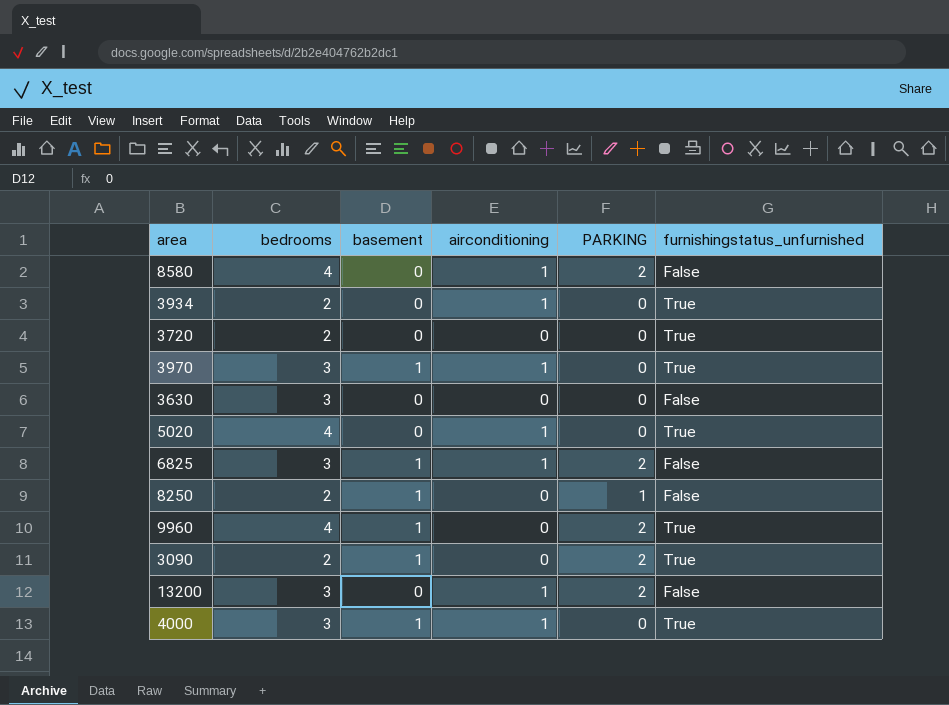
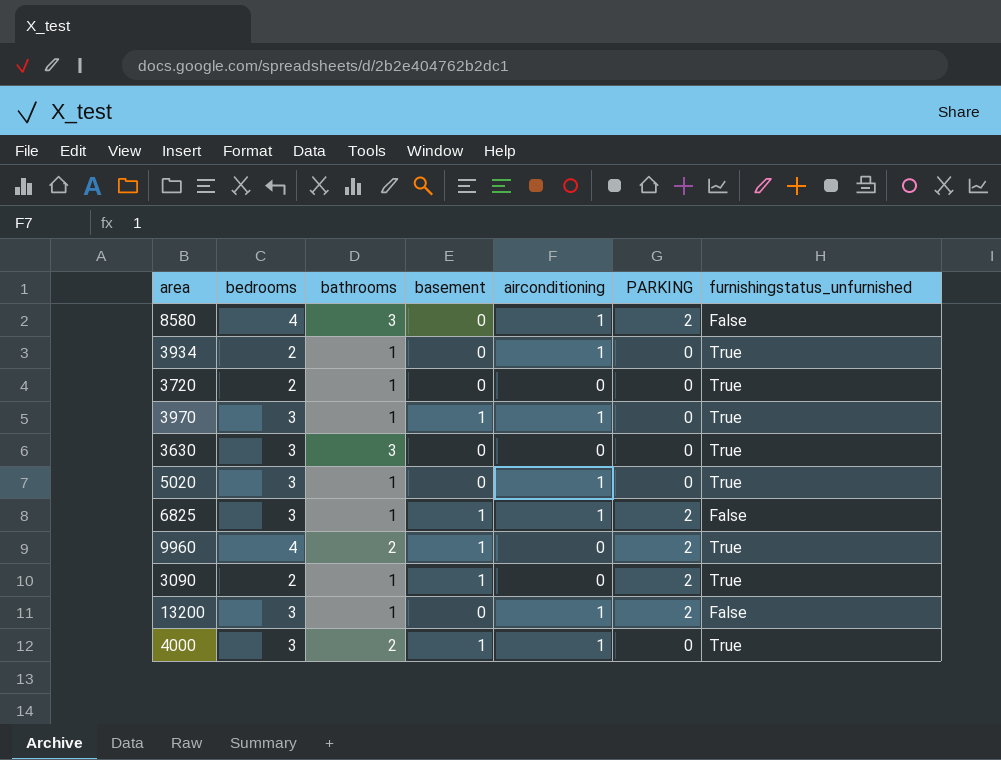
column bathrooms | position: none -> 3
row 8250: 2 | 1 | 0 | 1 | False -> none
3630 | furnishingstatus_unfurnished: False -> True
5020 | bedrooms: 4 -> 3

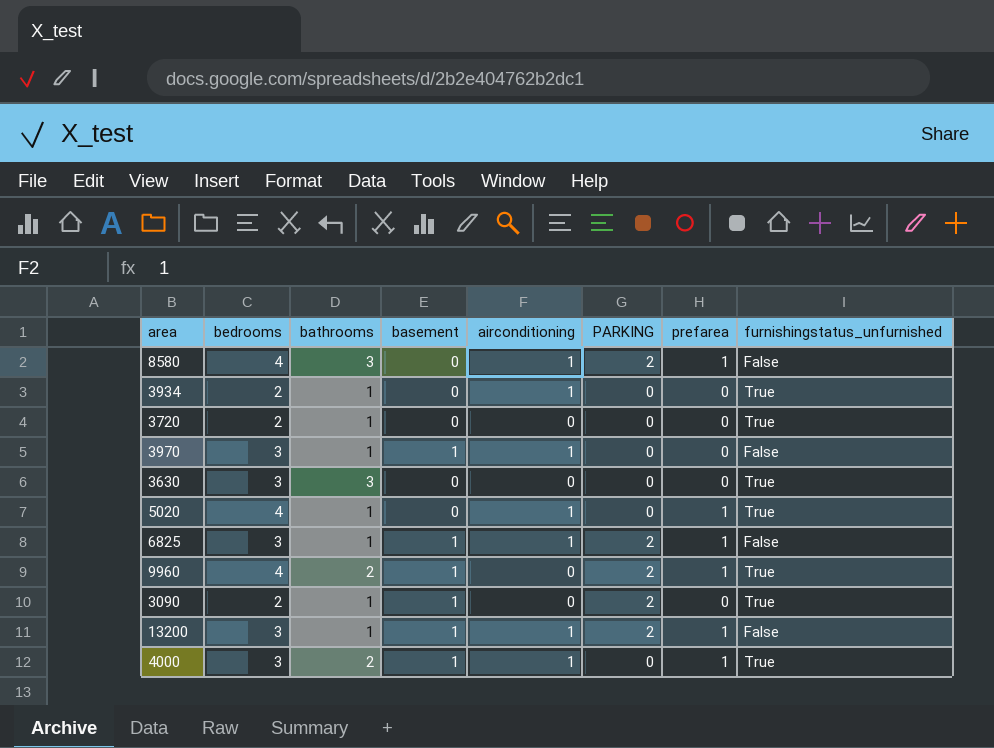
column prefarea | position: none -> 7
3970 | furnishingstatus_unfurnished: True -> False
5020 | bedrooms: 3 -> 4
13200 | basement: 0 -> 1

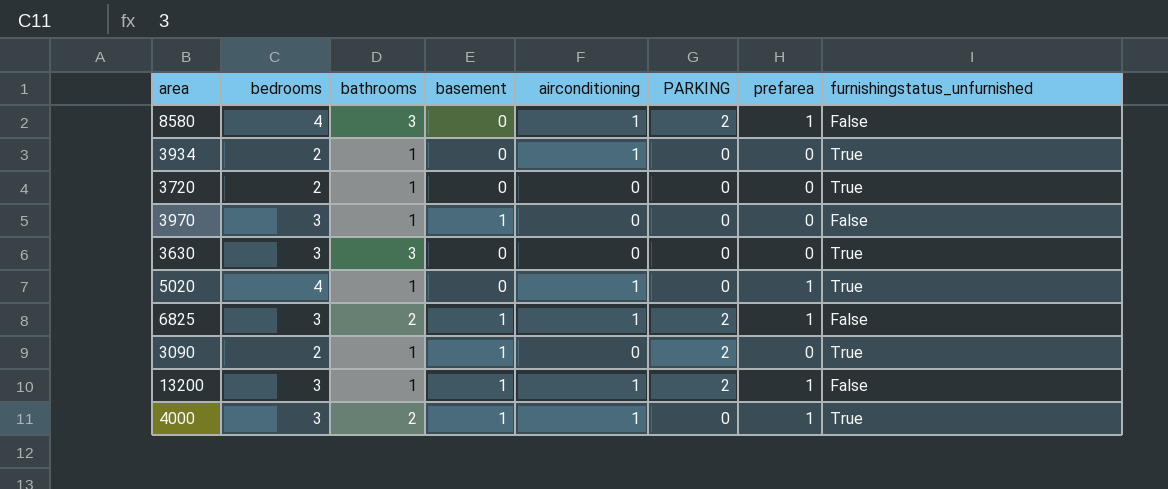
row 9960: 4 | 2 | 1 | 0 | 2 | 1 | True -> none
3970 | airconditioning: 1 -> 0
6825 | bathrooms: 1 -> 2

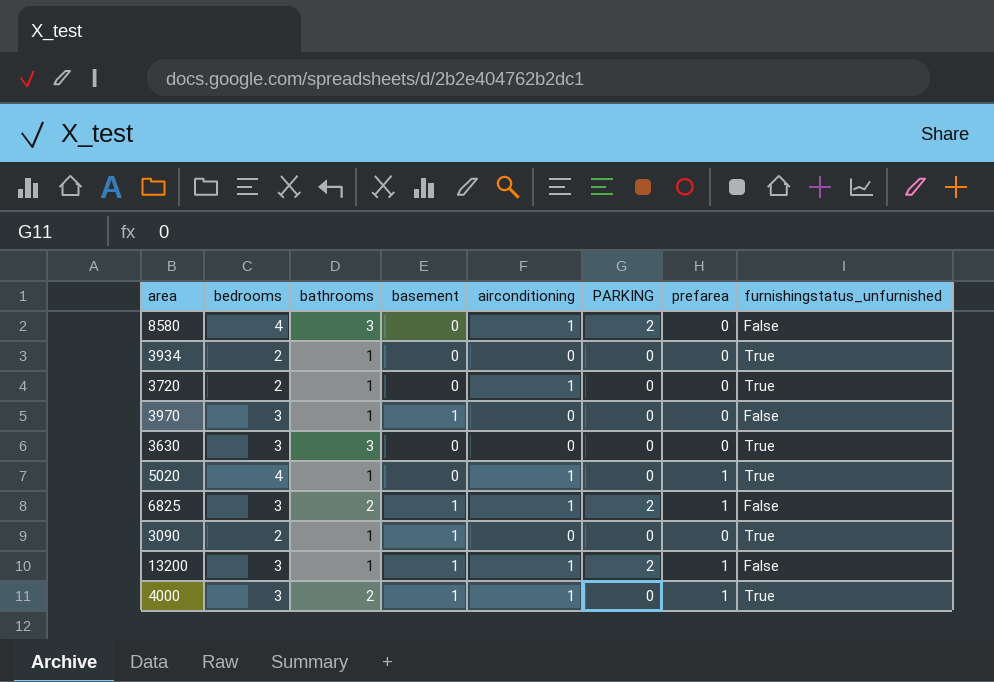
8580 | prefarea: 1 -> 0
3934 | airconditioning: 1 -> 0
3720 | airconditioning: 0 -> 1
3090 | PARKING: 2 -> 0

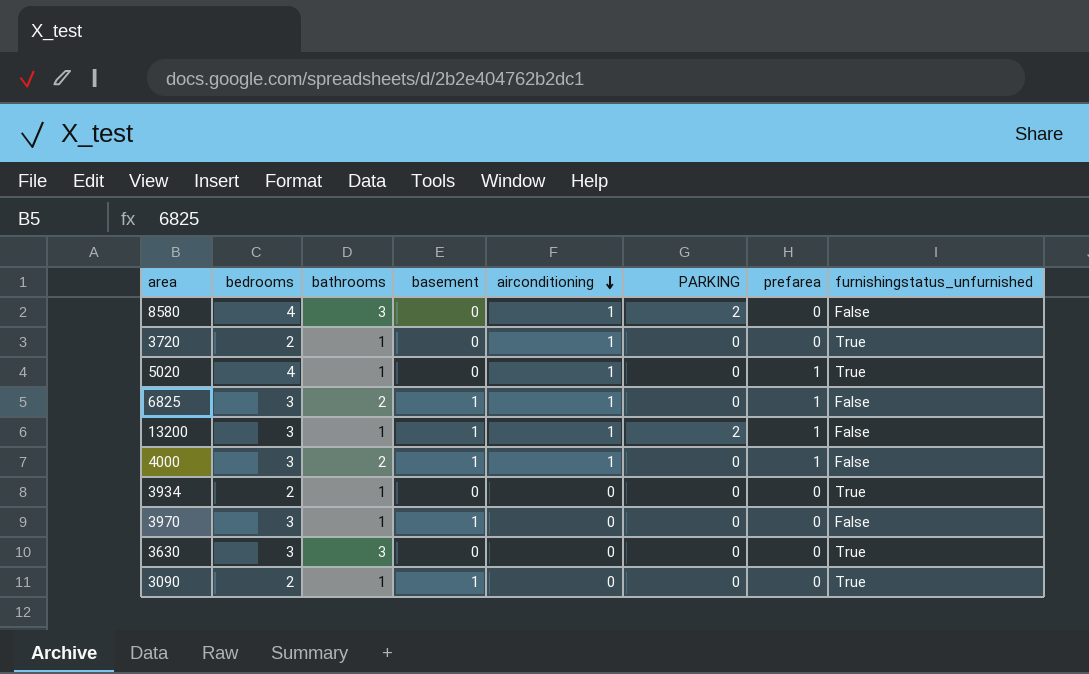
row order: none -> airconditioning descending
6825 | PARKING: 2 -> 0
4000 | furnishingstatus_unfurnished: True -> False

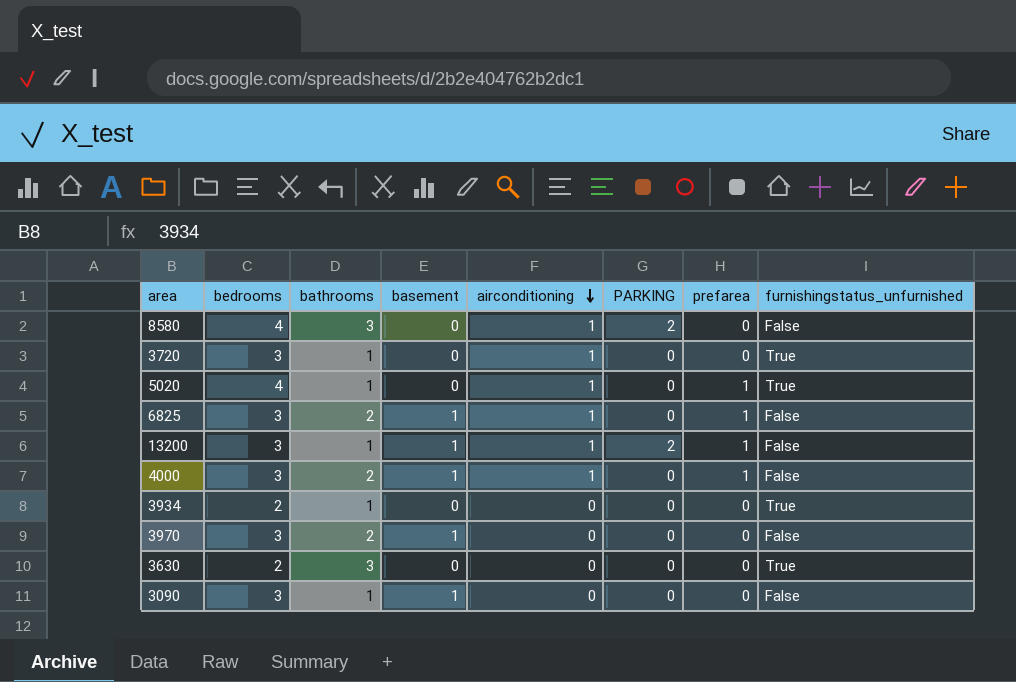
3720 | bedrooms: 2 -> 3
3970 | bathrooms: 1 -> 2
3630 | bedrooms: 3 -> 2
3090 | bedrooms: 2 -> 3
3090 | furnishingstatus_unfurnished: True -> False

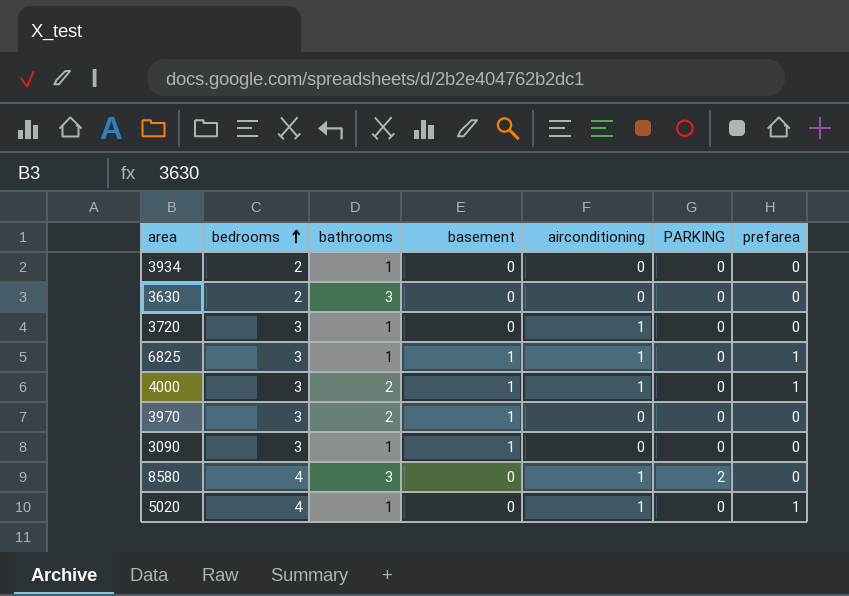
row order: airconditioning descending -> bedrooms ascending
column furnishingstatus_unfurnished | position: 8 -> none
row 13200: 3 | 1 | 1 | 1 | 2 | 1 | False -> none
6825 | bathrooms: 2 -> 1

